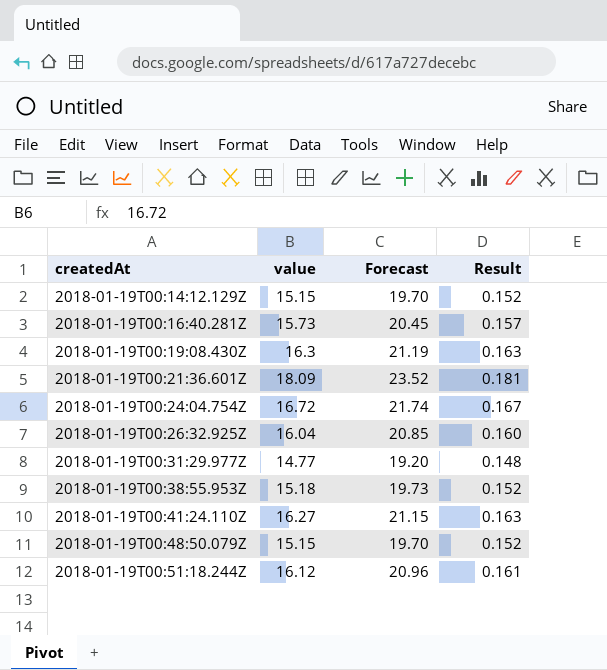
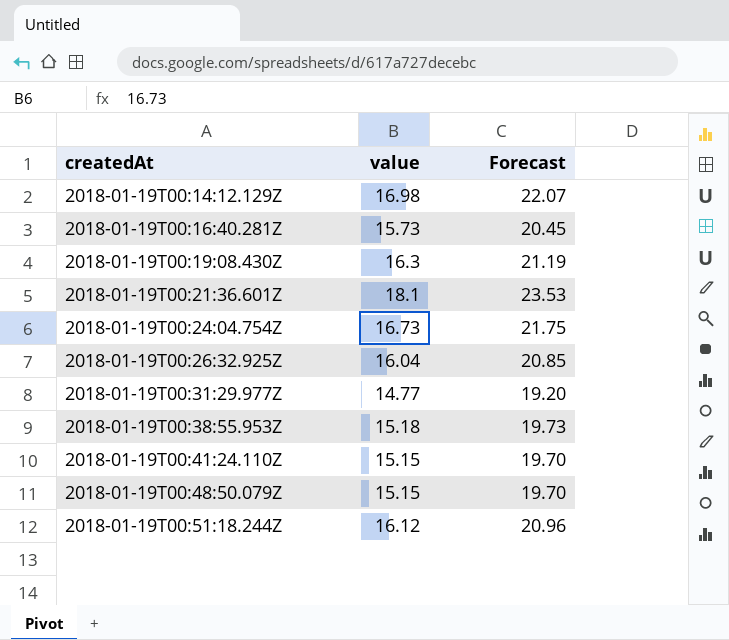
column Result | formula: [value] * 0.01 -> none
2018-01-19T00:14:12.129Z | value: 15.15 -> 16.98
2018-01-19T00:14:12.129Z | Forecast: 19.70 -> 22.07
2018-01-19T00:21:36.601Z | value: 18.09 -> 18.1
2018-01-19T00:21:36.601Z | Forecast: 23.52 -> 23.53
2018-01-19T00:24:04.754Z | value: 16.72 -> 16.73
2018-01-19T00:24:04.754Z | Forecast: 21.74 -> 21.75
2018-01-19T00:41:24.110Z | value: 16.27 -> 15.15
2018-01-19T00:41:24.110Z | Forecast: 21.15 -> 19.70

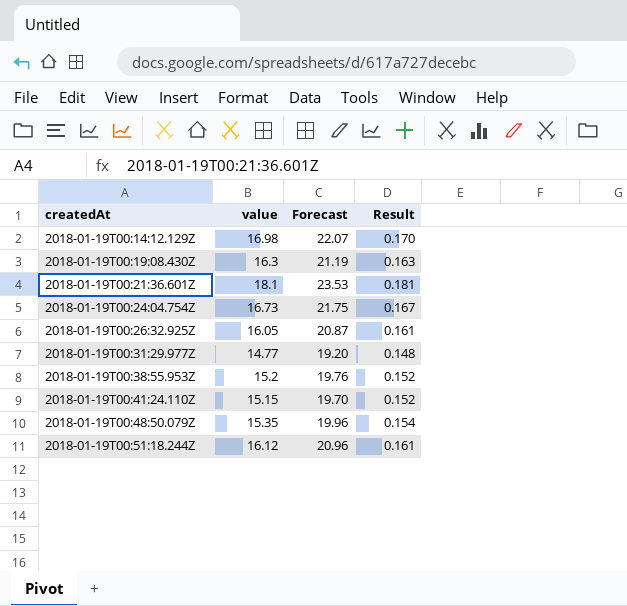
column Result | formula: none -> [value] * 0.01
row 2018-01-19T00:16:40.281Z: 15.73 | 20.45 -> none
2018-01-19T00:26:32.925Z | value: 16.04 -> 16.05
2018-01-19T00:26:32.925Z | Forecast: 20.85 -> 20.87
2018-01-19T00:38:55.953Z | value: 15.18 -> 15.2
2018-01-19T00:38:55.953Z | Forecast: 19.73 -> 19.76
2018-01-19T00:48:50.079Z | value: 15.15 -> 15.35
2018-01-19T00:48:50.079Z | Forecast: 19.70 -> 19.96

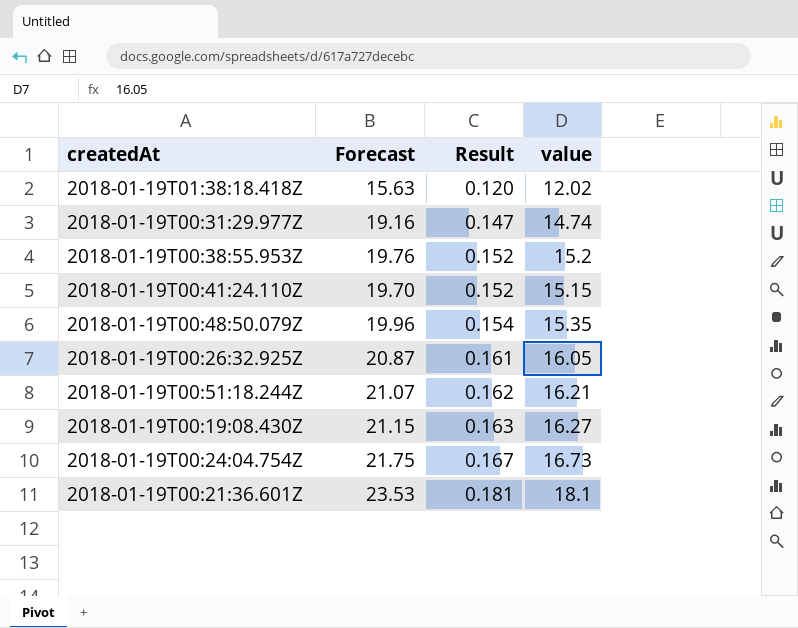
row order: createdAt ascending -> Result ascending
column value | position: 2 -> 4
row 2018-01-19T00:14:12.129Z: 16.98 | 22.07 | 0.170 -> none
row 2018-01-19T01:38:18.418Z: none -> 15.63 | 0.120 | 12.02
2018-01-19T00:31:29.977Z | Forecast: 19.20 -> 19.16
2018-01-19T00:31:29.977Z | Result: 0.148 -> 0.147
2018-01-19T00:31:29.977Z | value: 14.77 -> 14.74
2018-01-19T00:51:18.244Z | Forecast: 20.96 -> 21.07
2018-01-19T00:51:18.244Z | Result: 0.161 -> 0.162
2018-01-19T00:51:18.244Z | value: 16.12 -> 16.21
2018-01-19T00:19:08.430Z | Forecast: 21.19 -> 21.15
2018-01-19T00:19:08.430Z | value: 16.3 -> 16.27

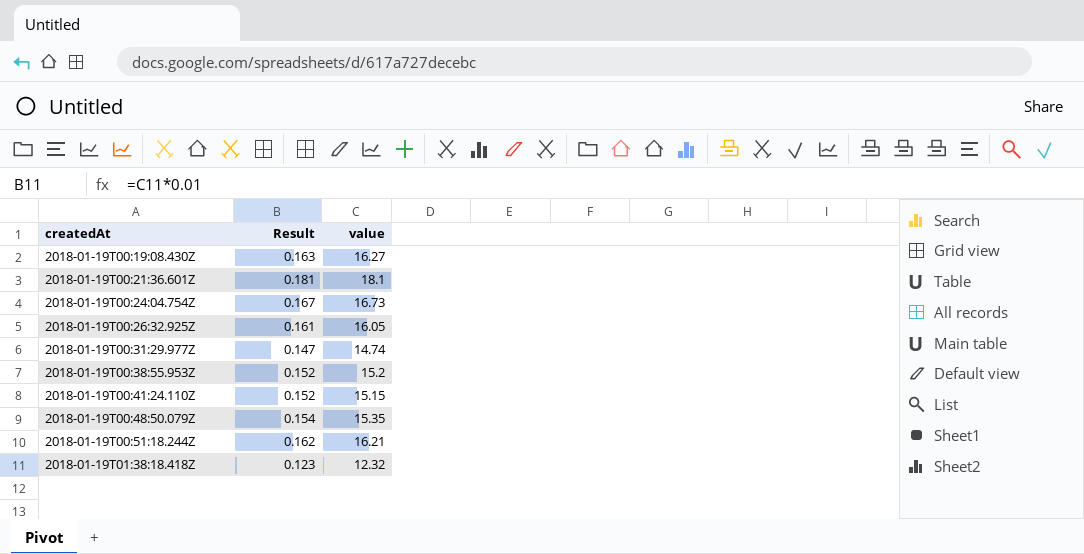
row order: Result ascending -> createdAt ascending
column Forecast | formula: [value] * 1.3 -> none
2018-01-19T01:38:18.418Z | Result: 0.120 -> 0.123
2018-01-19T01:38:18.418Z | value: 12.02 -> 12.32

